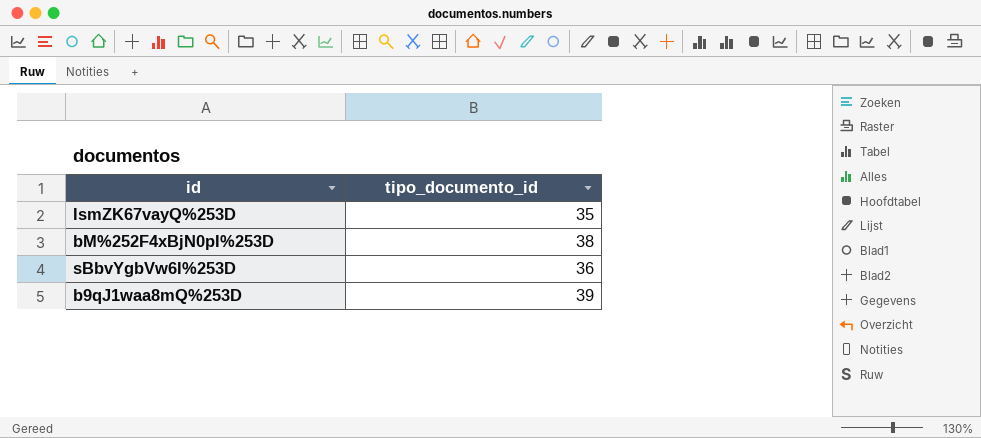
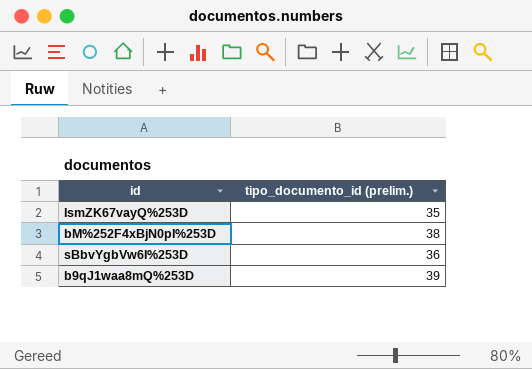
column name: tipo_documento_id -> tipo_documento_id (prelim.)

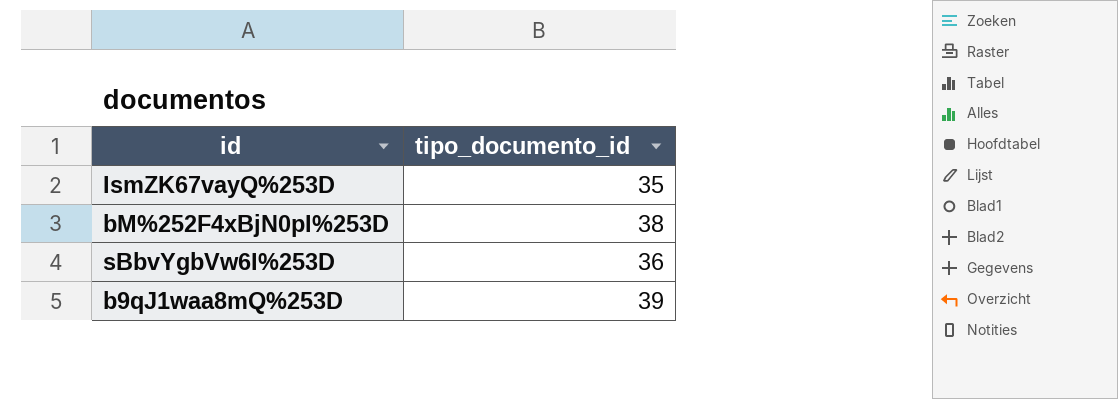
column name: tipo_documento_id (prelim.) -> tipo_documento_id

